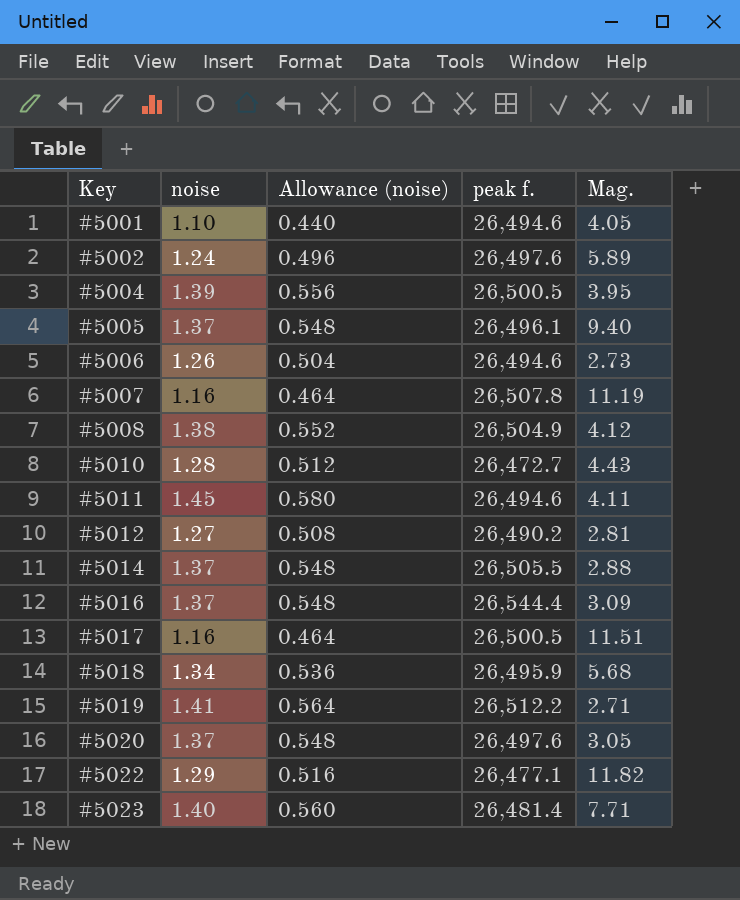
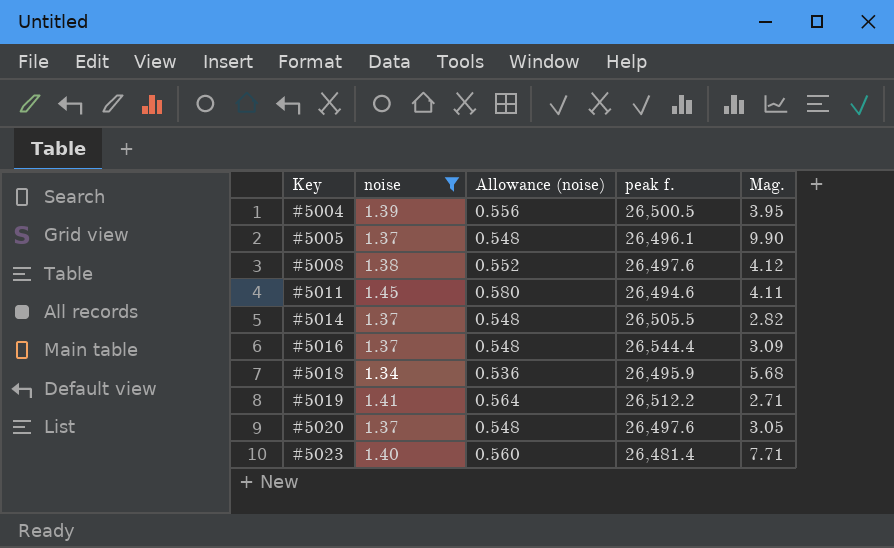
filter: none -> noise >= 1.34
#5005 | Mag.: 9.40 -> 9.90
#5008 | peak f.: 26,504.9 -> 26,497.6
#5014 | Mag.: 2.88 -> 2.82

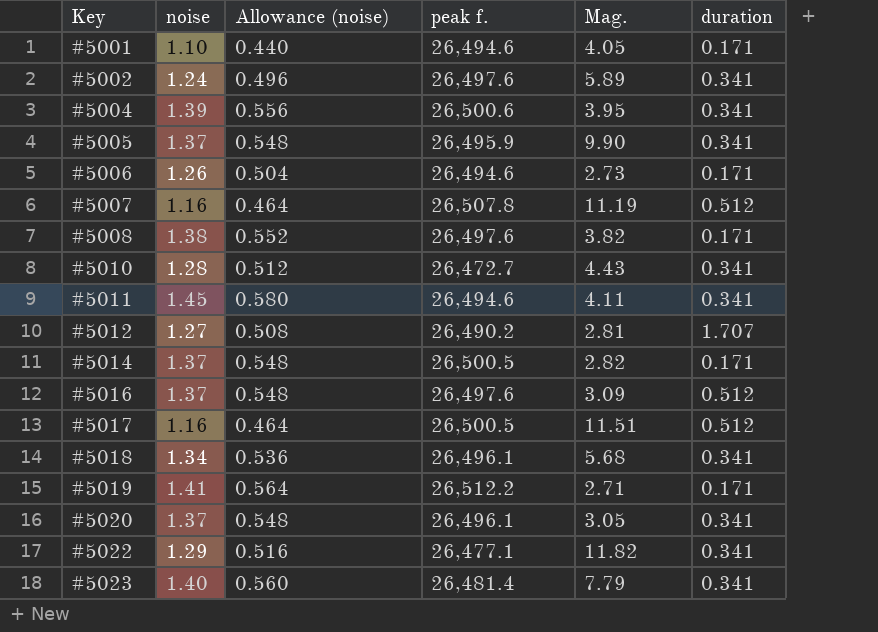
filter: noise >= 1.34 -> none
column duration | position: none -> 6
#5004 | peak f.: 26,500.5 -> 26,500.6
#5005 | peak f.: 26,496.1 -> 26,495.9
#5008 | Mag.: 4.12 -> 3.82
#5014 | peak f.: 26,505.5 -> 26,500.5
#5016 | peak f.: 26,544.4 -> 26,497.6
#5018 | peak f.: 26,495.9 -> 26,496.1
#5020 | peak f.: 26,497.6 -> 26,496.1
#5023 | Mag.: 7.71 -> 7.79

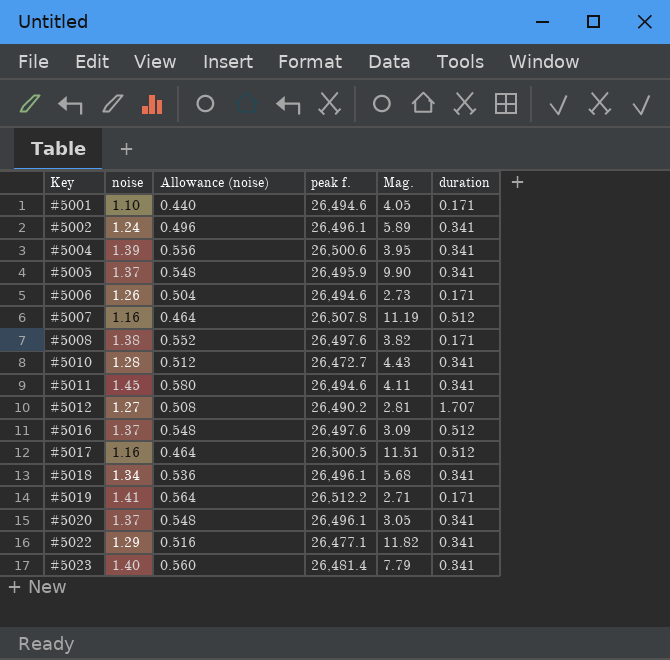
row #5014: 1.37 | 0.548 | 26,500.5 | 2.82 | 0.171 -> none
#5002 | peak f.: 26,497.6 -> 26,496.1

